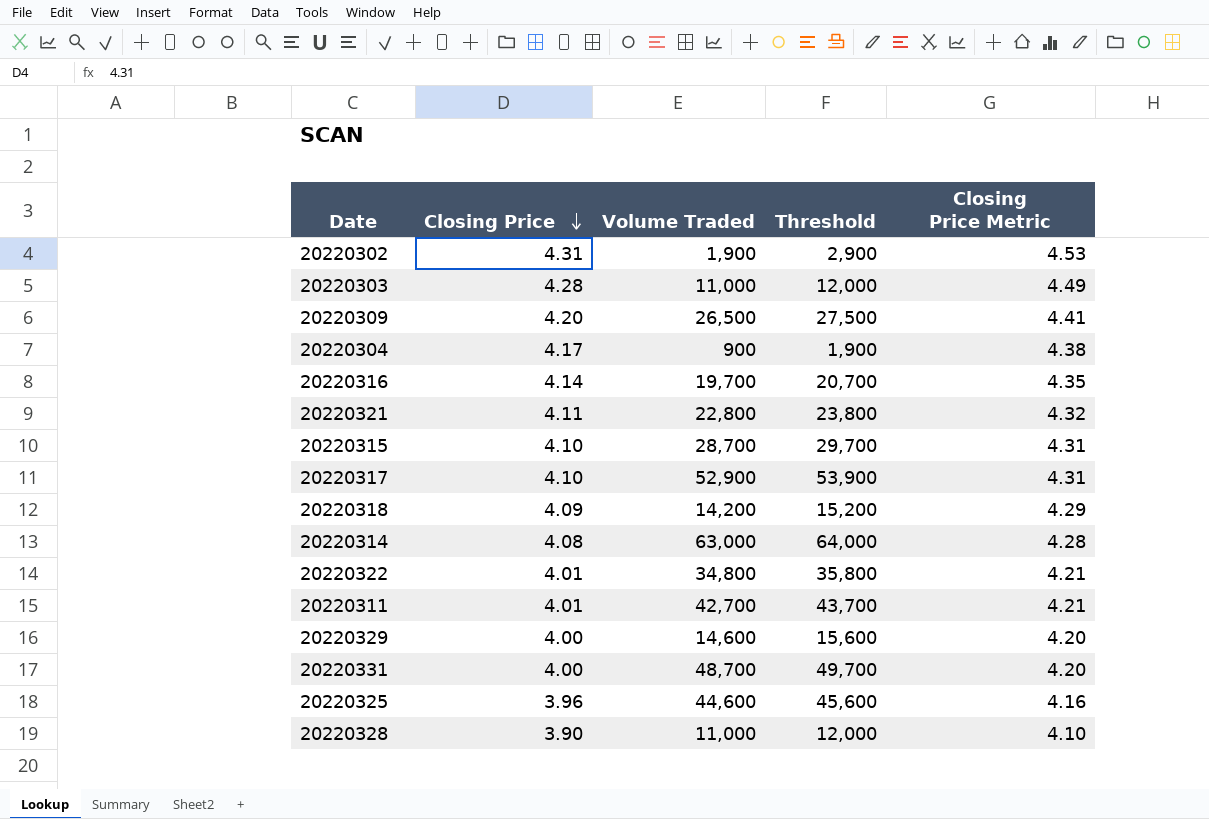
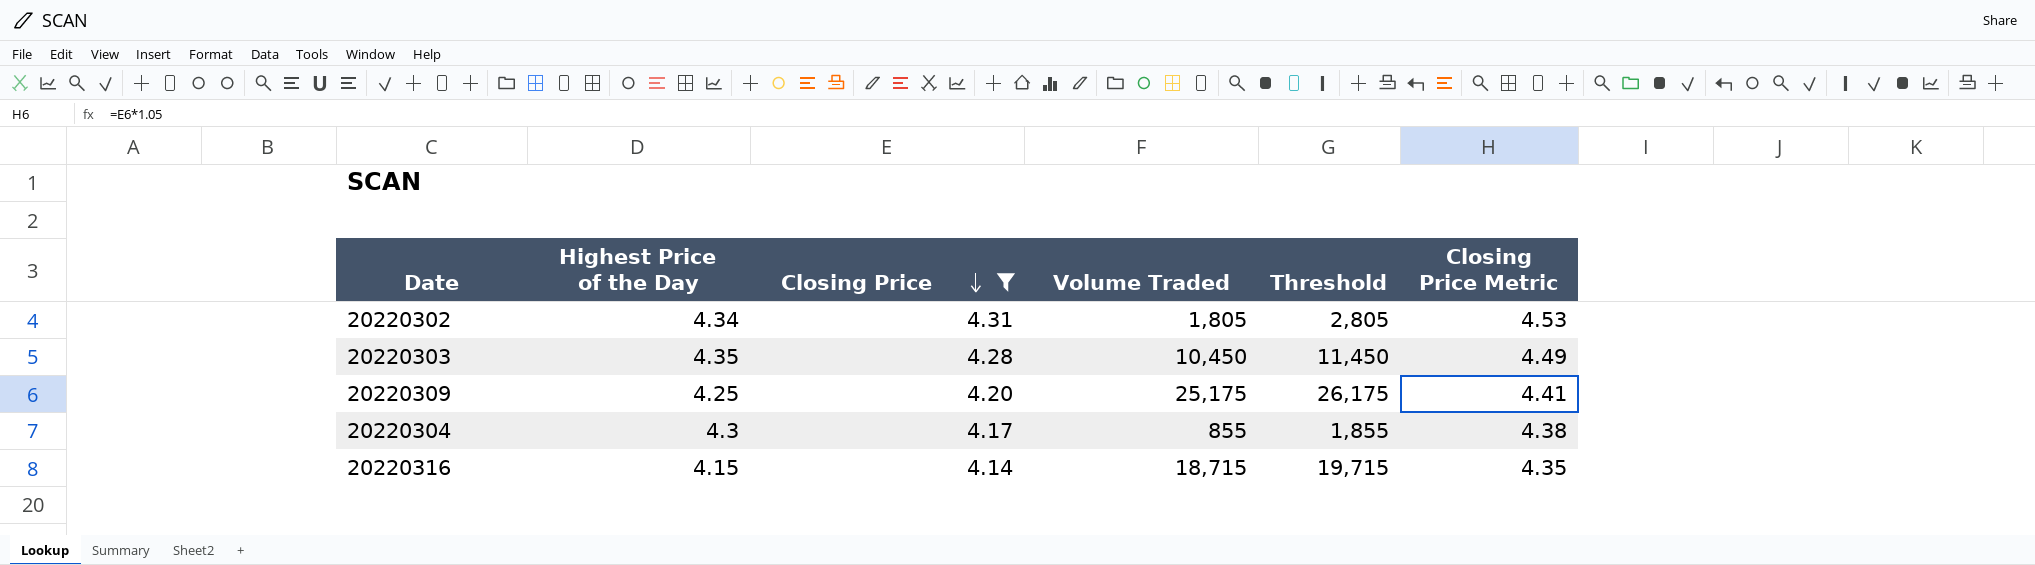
filter: none -> Closing Price >= 4.14
column Highest Price of the Day | position: none -> 2
20220302 | Volume Traded: 1,900 -> 1,805
20220302 | Threshold: 2,900 -> 2,805
20220303 | Volume Traded: 11,000 -> 10,450
20220303 | Threshold: 12,000 -> 11,450
20220309 | Volume Traded: 26,500 -> 25,175
20220309 | Threshold: 27,500 -> 26,175
20220304 | Volume Traded: 900 -> 855
20220304 | Threshold: 1,900 -> 1,855
20220316 | Volume Traded: 19,700 -> 18,715
20220316 | Threshold: 20,700 -> 19,715

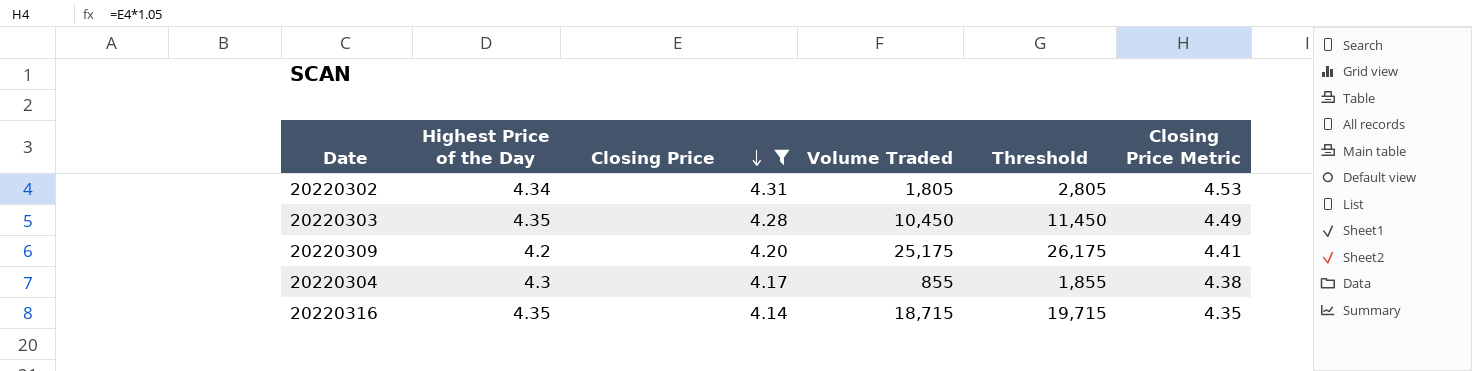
20220309 | Highest Price of the Day: 4.25 -> 4.2
20220316 | Highest Price of the Day: 4.15 -> 4.35

